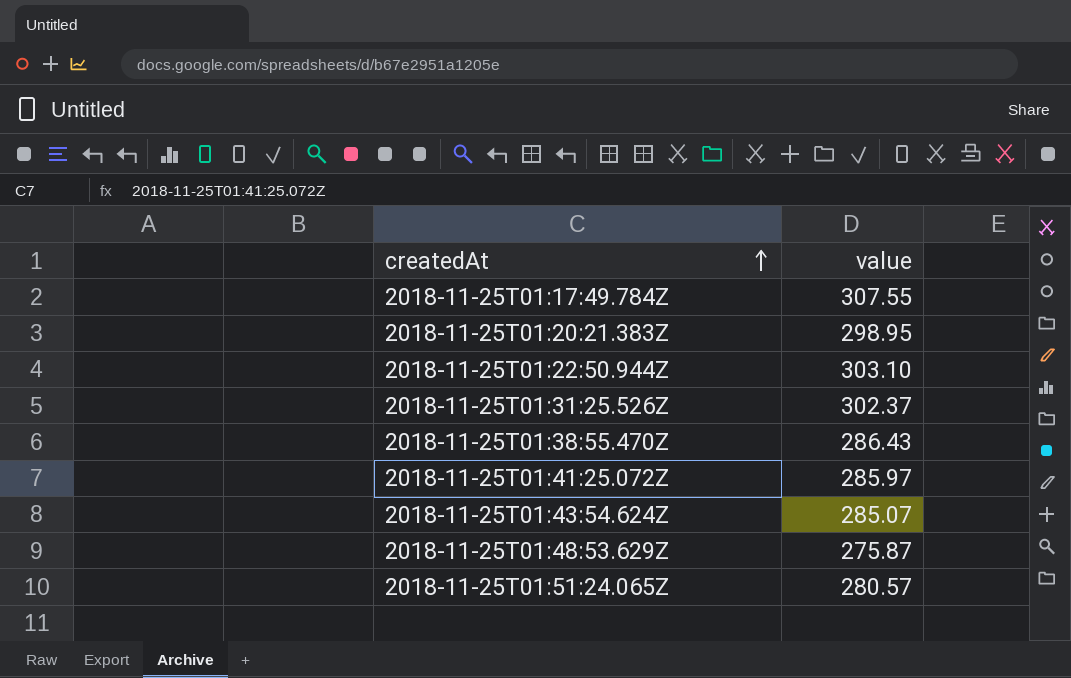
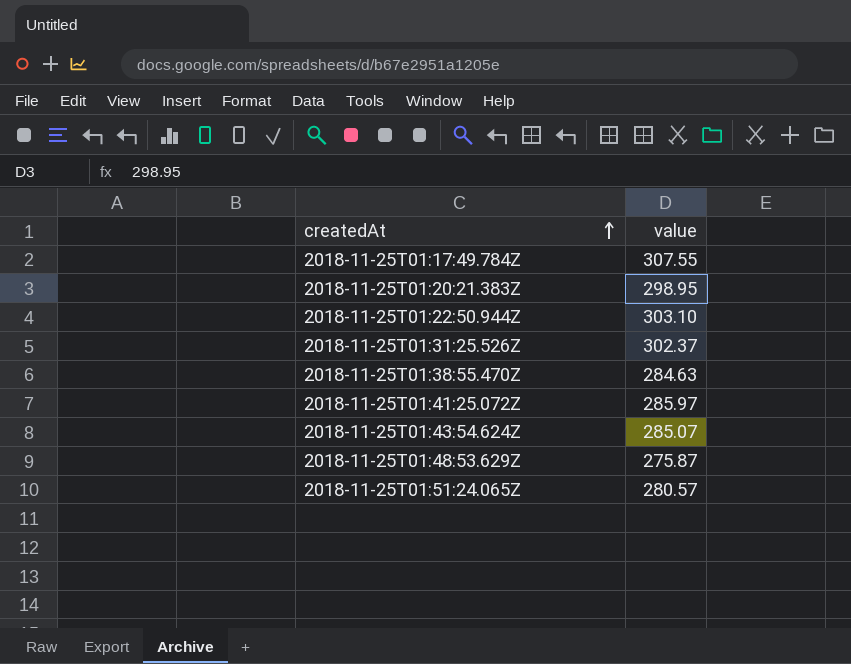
2018-11-25T01:38:55.470Z | value: 286.43 -> 284.63

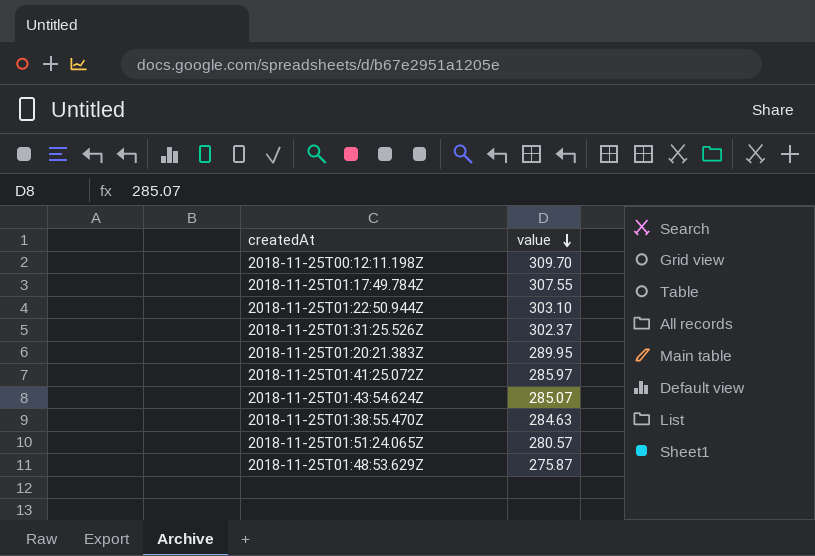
row order: createdAt ascending -> value descending
row 2018-11-25T00:12:11.198Z: none -> 309.70
2018-11-25T01:20:21.383Z | value: 298.95 -> 289.95

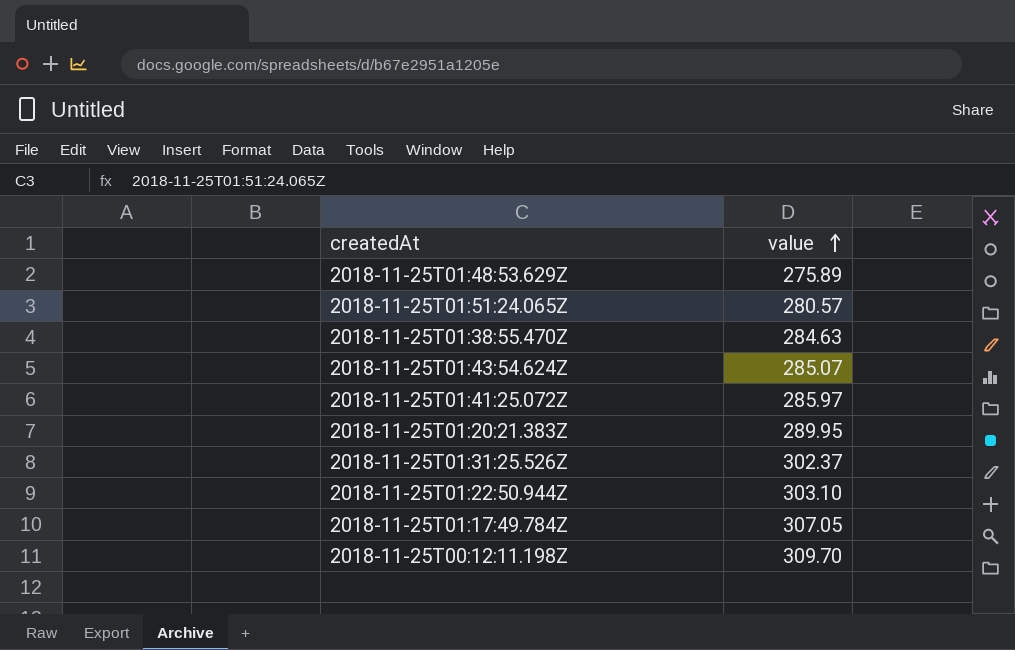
row order: value descending -> value ascending
2018-11-25T01:48:53.629Z | value: 275.87 -> 275.89
2018-11-25T01:17:49.784Z | value: 307.55 -> 307.05

